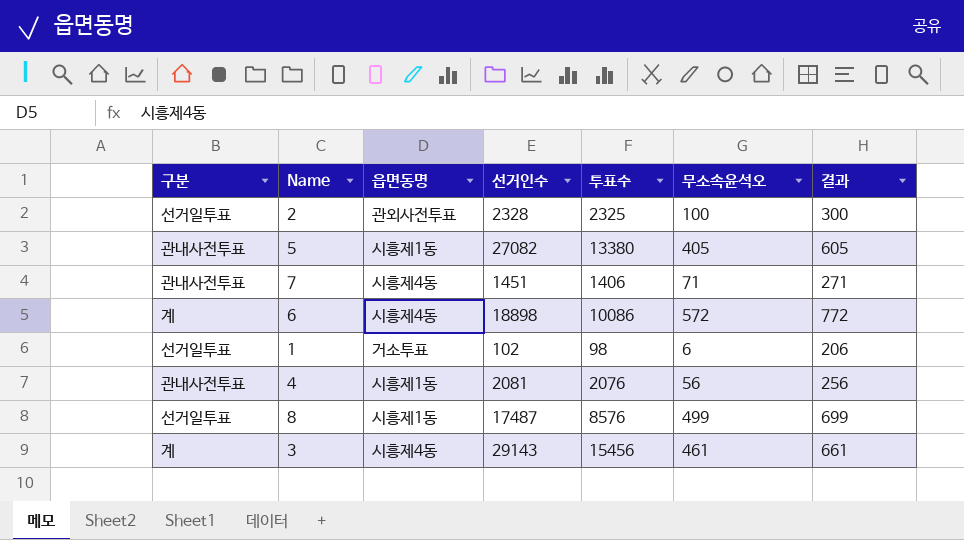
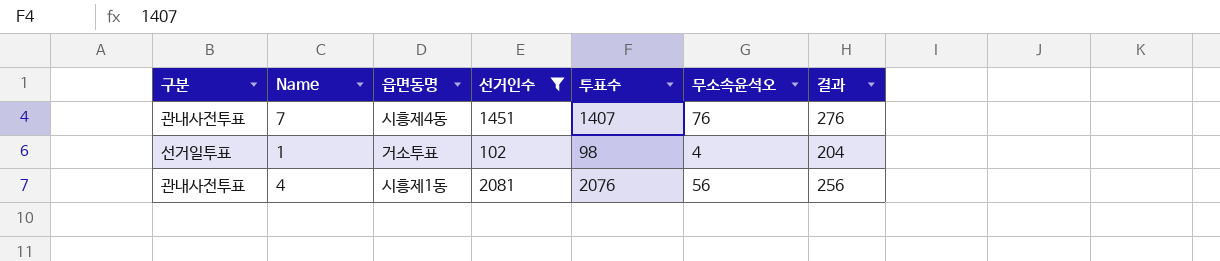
filter: none -> 선거인수 <= 2081
7 | 투표수: 1406 -> 1407
7 | 무소속윤석오: 71 -> 76
7 | 결과: 271 -> 276
1 | 무소속윤석오: 6 -> 4
1 | 결과: 206 -> 204

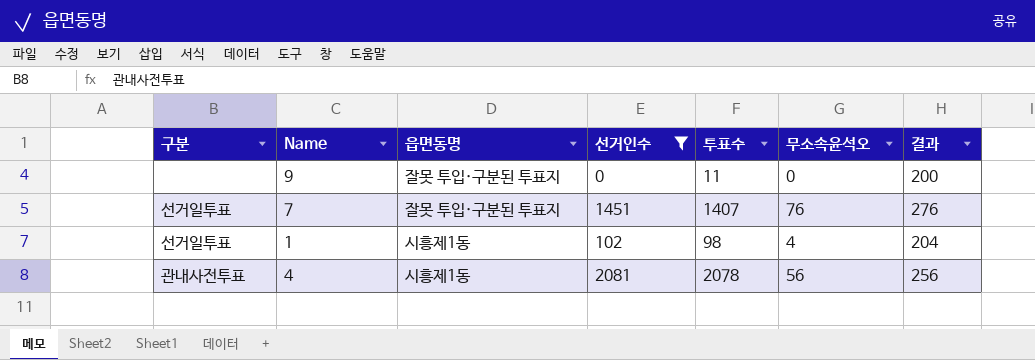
row 9: none -> none | 잘못 투입·구분된 투표지 | 0 | 11 | 0 | 200
7 | 구분: 관내사전투표 -> 선거일투표
7 | 읍면동명: 시흥제4동 -> 잘못 투입·구분된 투표지
1 | 읍면동명: 거소투표 -> 시흥제1동
4 | 투표수: 2076 -> 2078

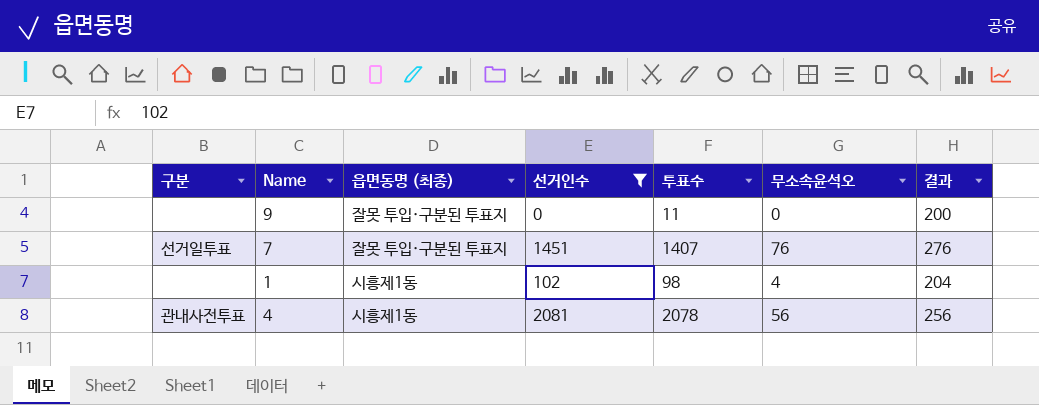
column name: 읍면동명 -> 읍면동명 (최종)
1 | 구분: 선거일투표 -> none

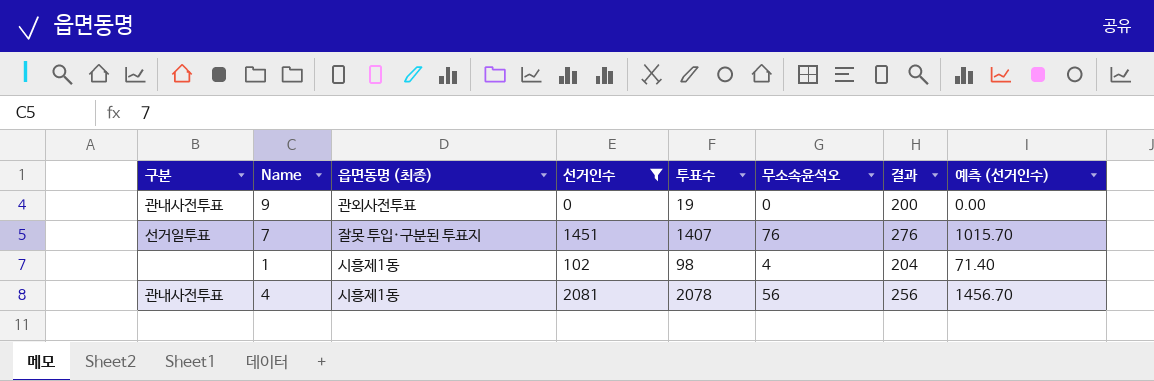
column 예측 (선거인수) | formula: none -> [선거인수] * 0.7
9 | 구분: none -> 관내사전투표
9 | 읍면동명 (최종): 잘못 투입·구분된 투표지 -> 관외사전투표
9 | 투표수: 11 -> 19

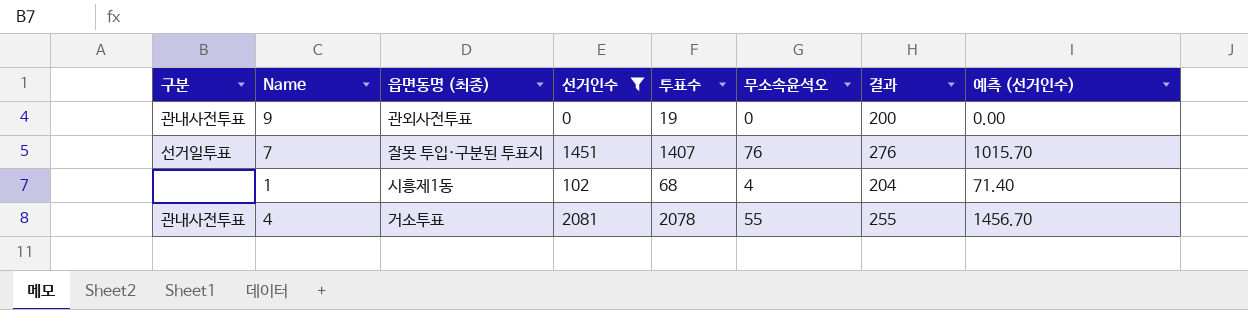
1 | 투표수: 98 -> 68
4 | 읍면동명 (최종): 시흥제1동 -> 거소투표
4 | 무소속윤석오: 56 -> 55
4 | 결과: 256 -> 255

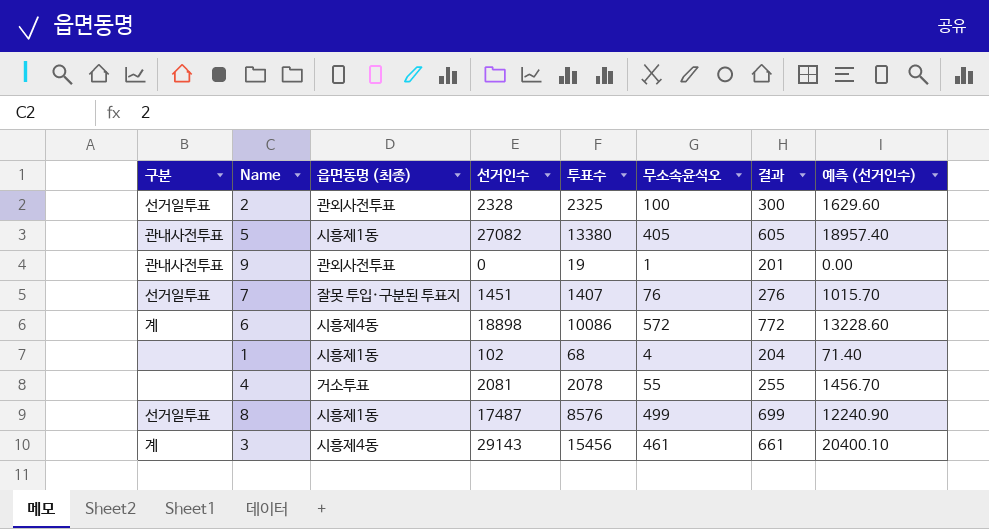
filter: 선거인수 <= 2081 -> none
9 | 무소속윤석오: 0 -> 1
9 | 결과: 200 -> 201
4 | 구분: 관내사전투표 -> none

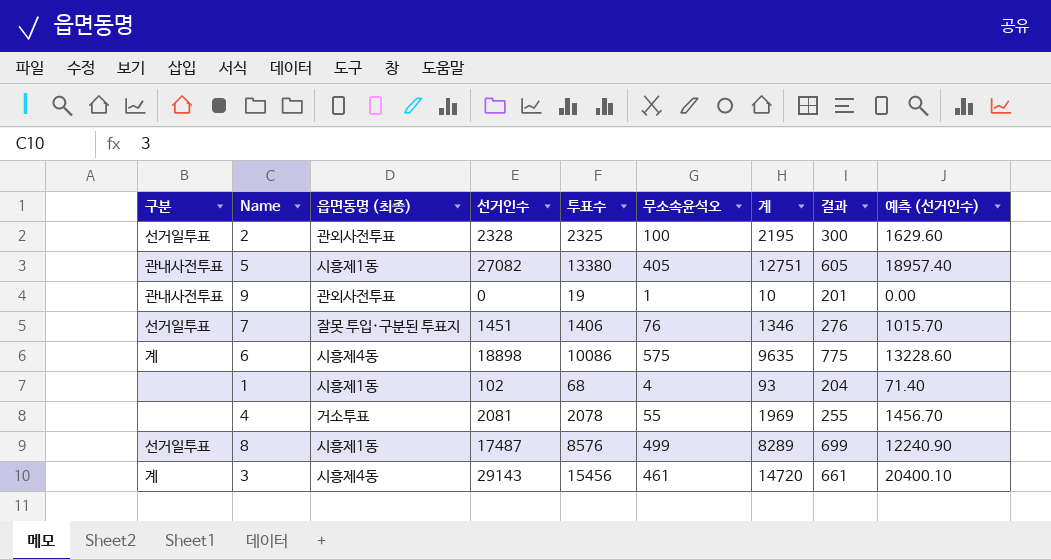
column 계 | position: none -> 7
7 | 투표수: 1407 -> 1406
6 | 무소속윤석오: 572 -> 575
6 | 결과: 772 -> 775

